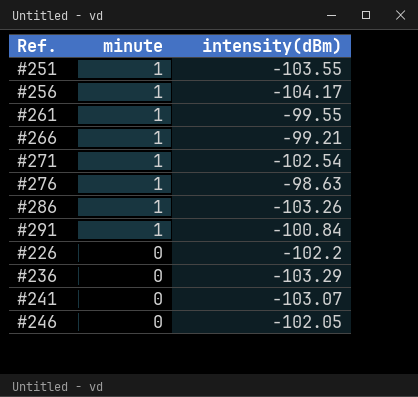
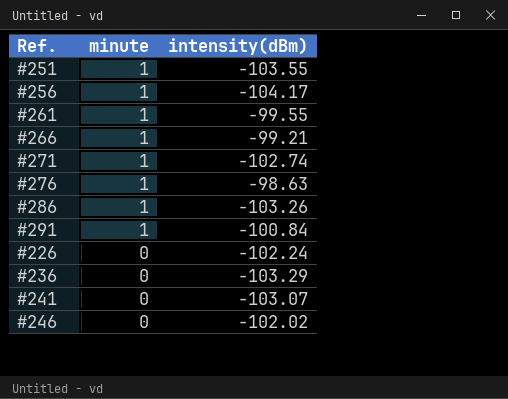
#271 | intensity(dBm): -102.54 -> -102.74
#226 | intensity(dBm): -102.2 -> -102.24
#246 | intensity(dBm): -102.05 -> -102.02

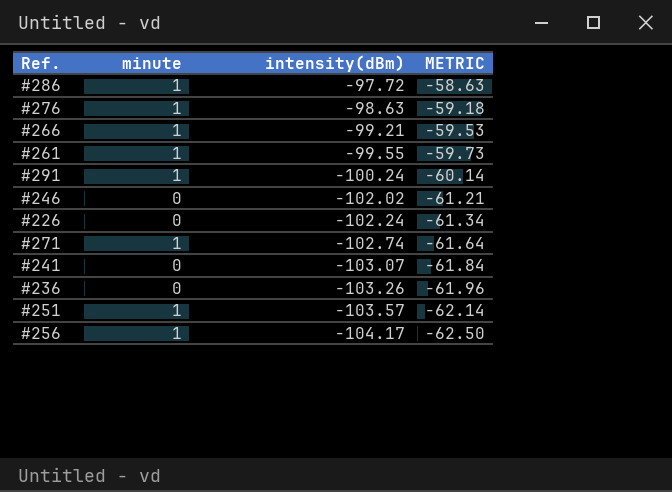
row order: minute descending -> intensity(dBm) descending
column METRIC | formula: none -> [intensity(dBm)] * 0.6
#286 | intensity(dBm): -103.26 -> -97.72
#291 | intensity(dBm): -100.84 -> -100.24
#236 | intensity(dBm): -103.29 -> -103.26
#251 | intensity(dBm): -103.55 -> -103.57

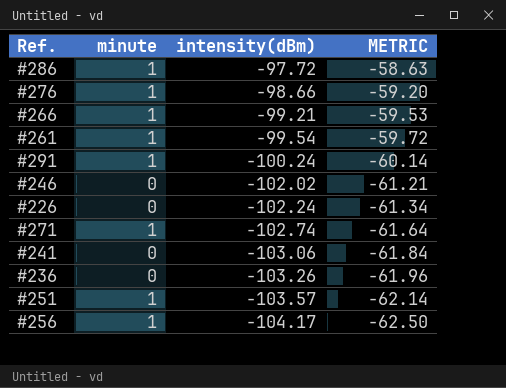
#276 | intensity(dBm): -98.63 -> -98.66
#276 | METRIC: -59.18 -> -59.20
#261 | intensity(dBm): -99.55 -> -99.54
#261 | METRIC: -59.73 -> -59.72
#241 | intensity(dBm): -103.07 -> -103.06

